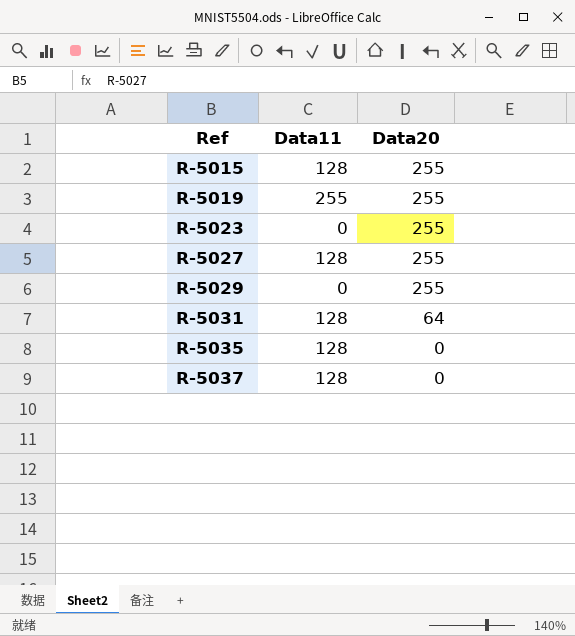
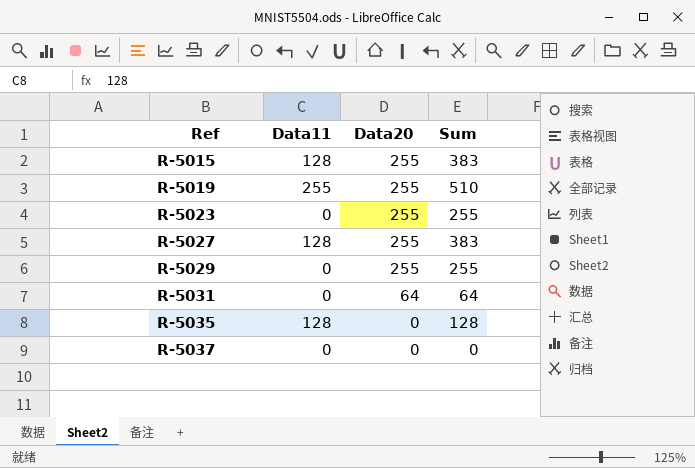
column Sum | formula: none -> [Data11] + [Data20]
R-5031 | Data11: 128 -> 0
R-5037 | Data11: 128 -> 0

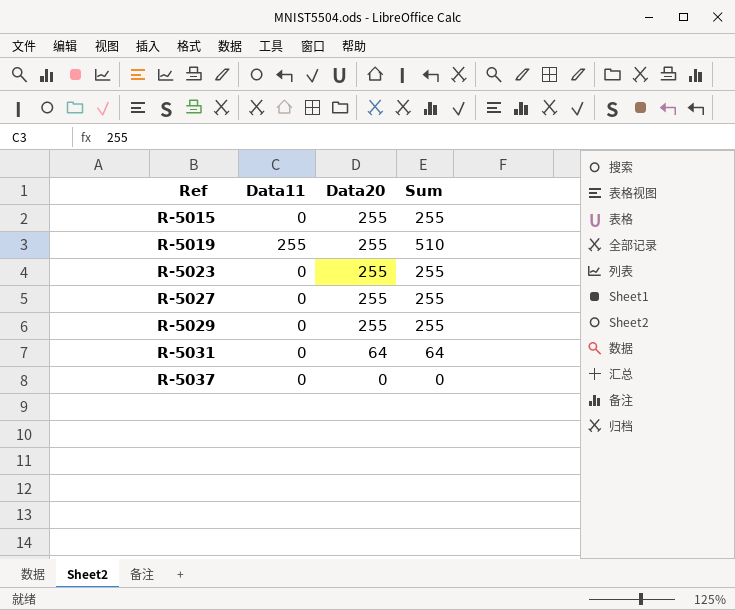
row R-5035: 128 | 0 | 128 -> none
R-5015 | Data11: 128 -> 0
R-5015 | Sum: 383 -> 255
R-5027 | Data11: 128 -> 0
R-5027 | Sum: 383 -> 255

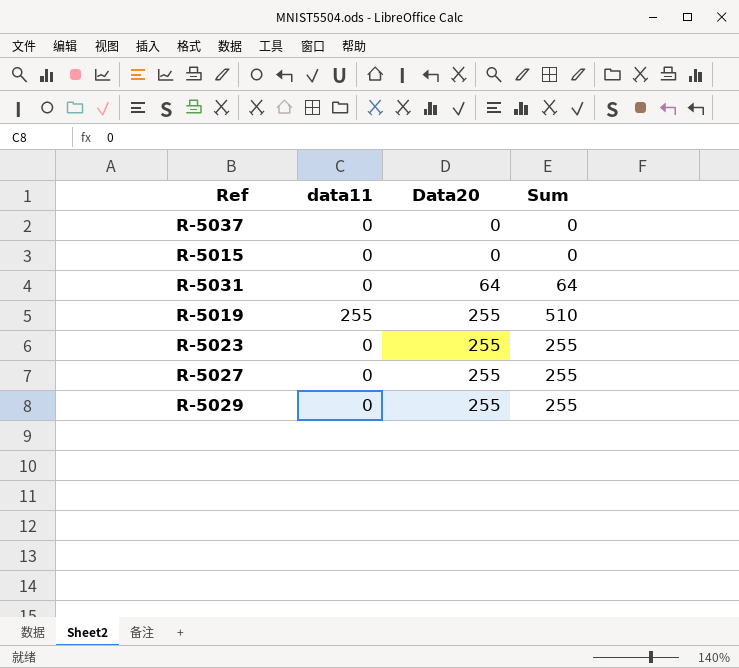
row order: Ref ascending -> Data20 ascending
column name: Data11 -> data11
R-5015 | Data20: 255 -> 0
R-5015 | Sum: 255 -> 0

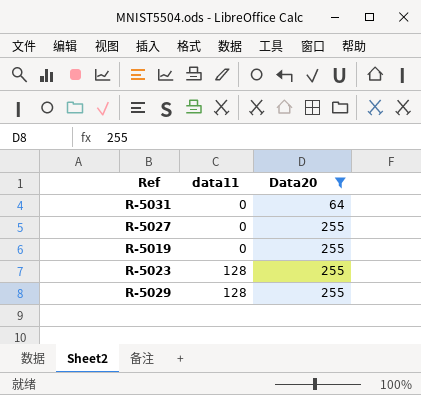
filter: none -> Data20 != 0
row order: Data20 ascending -> data11 ascending
column Sum | formula: [data11] + [Data20] -> none
R-5019 | data11: 255 -> 0
R-5023 | data11: 0 -> 128
R-5029 | data11: 0 -> 128

